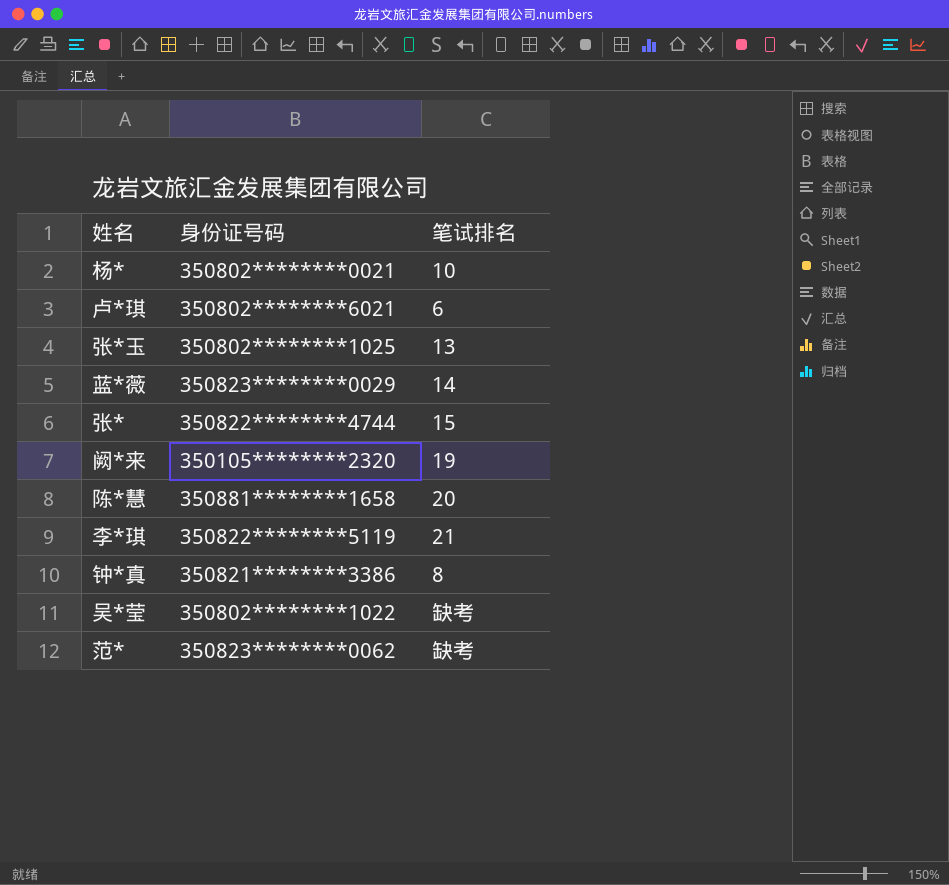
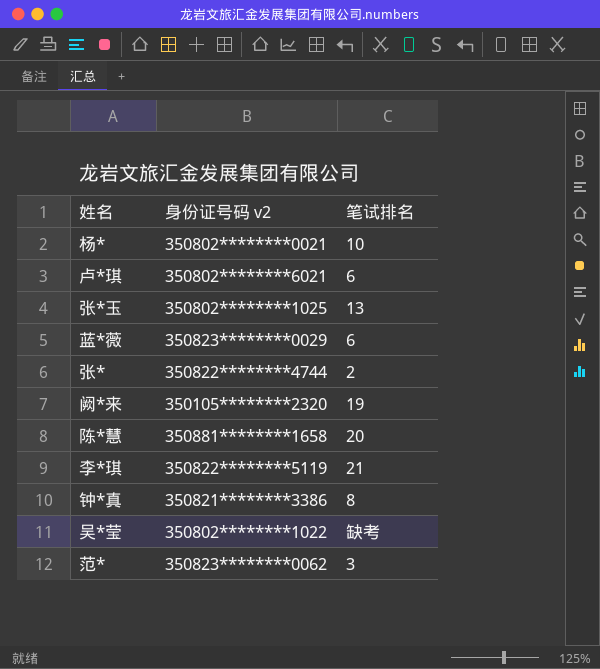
column name: 身份证号码 -> 身份证号码 v2
蓝*薇 | 笔试排名: 14 -> 6
张* | 笔试排名: 15 -> 2
范* | 笔试排名: 缺考 -> 3

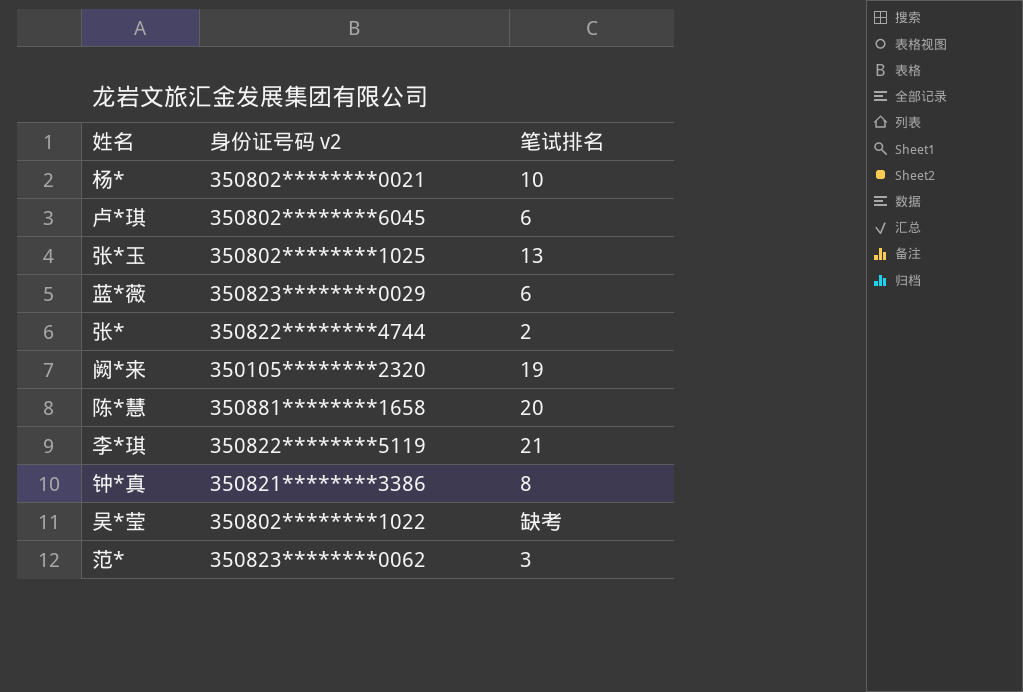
卢*琪 | 身份证号码 v2: 350802********6021 -> 350802********6045

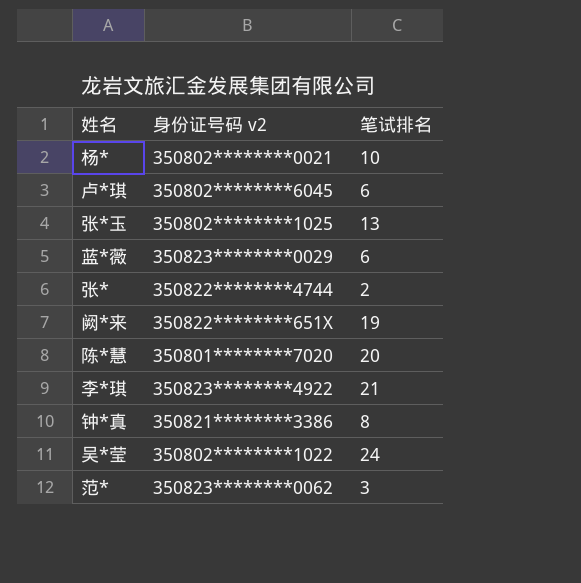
阙*来 | 身份证号码 v2: 350105********2320 -> 350822********651X
陈*慧 | 身份证号码 v2: 350881********1658 -> 350801********7020
李*琪 | 身份证号码 v2: 350822********5119 -> 350823********4922
吴*莹 | 笔试排名: 缺考 -> 24

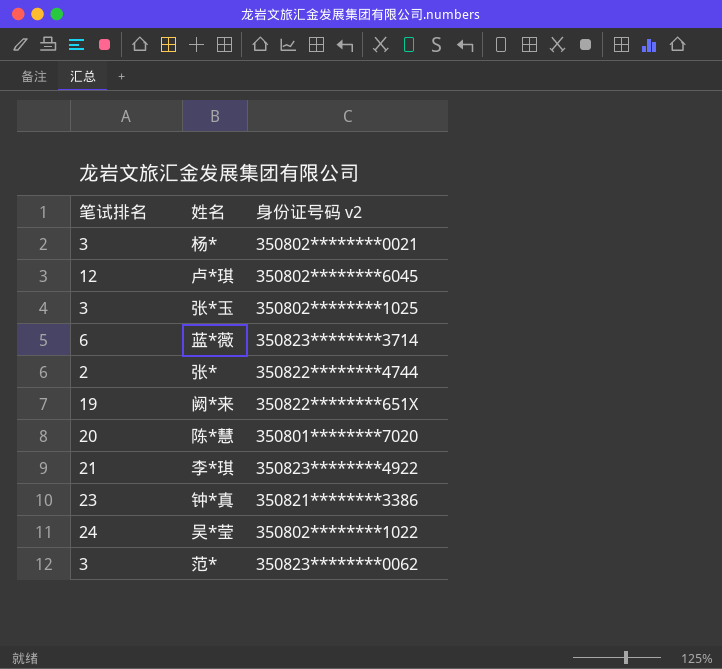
column 笔试排名 | position: 3 -> 1
杨* | 笔试排名: 10 -> 3
卢*琪 | 笔试排名: 6 -> 12
张*玉 | 笔试排名: 13 -> 3
蓝*薇 | 身份证号码 v2: 350823********0029 -> 350823********3714
钟*真 | 笔试排名: 8 -> 23

